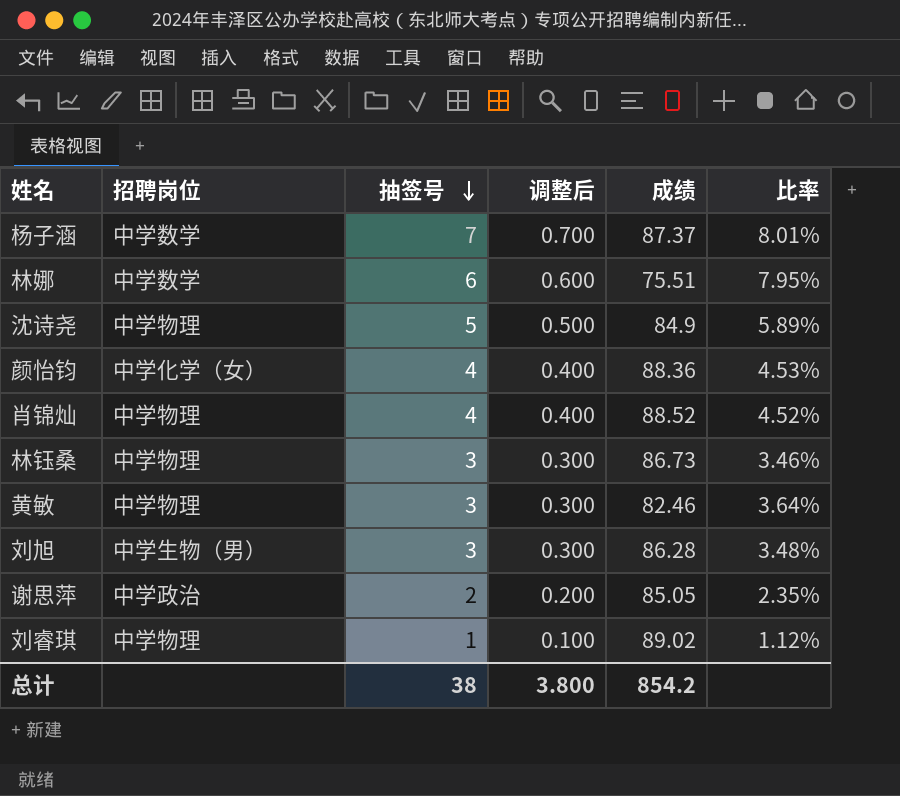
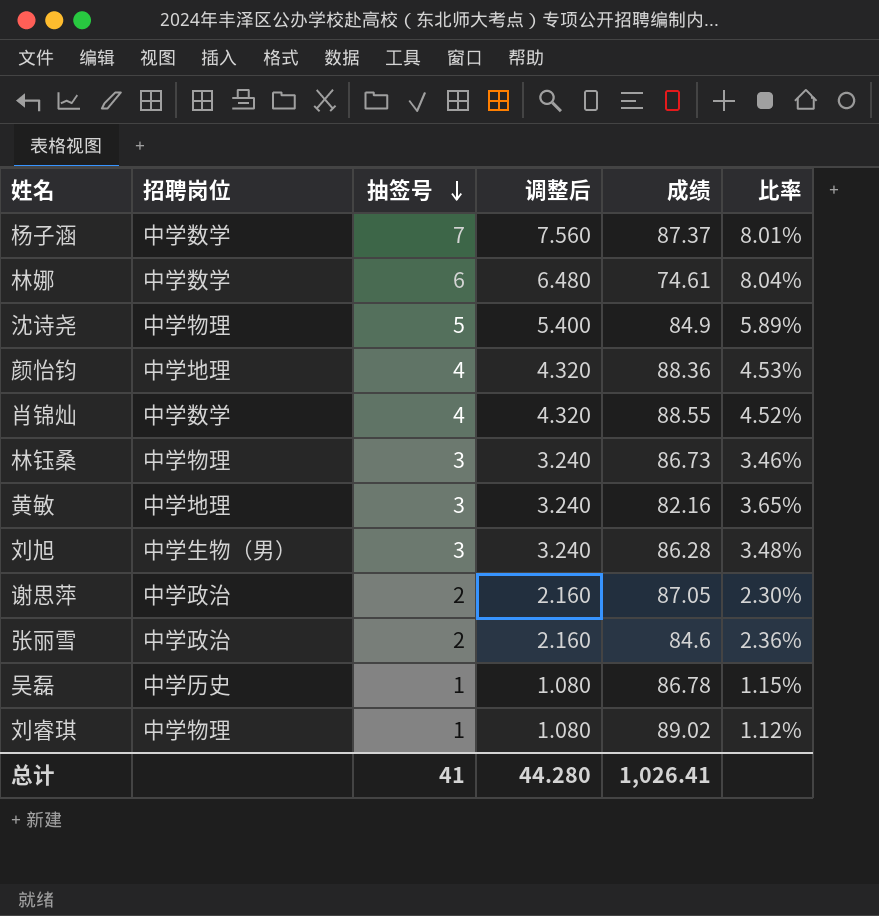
column 调整后 | formula: [抽签号] * 0.1 -> [抽签号] * 1.08
林娜 | 成绩: 75.51 -> 74.61
林娜 | 比率: 7.95% -> 8.04%
颜怡钧 | 招聘岗位: 中学化学（女） -> 中学地理
肖锦灿 | 招聘岗位: 中学物理 -> 中学数学
肖锦灿 | 成绩: 88.52 -> 88.55
黄敏 | 招聘岗位: 中学物理 -> 中学地理
黄敏 | 成绩: 82.46 -> 82.16
黄敏 | 比率: 3.64% -> 3.65%
谢思萍 | 成绩: 85.05 -> 87.05
谢思萍 | 比率: 2.35% -> 2.30%
row 张丽雪: none -> 中学政治 | 2 | 2.160 | 84.6 | 2.36%
row 吴磊: none -> 中学历史 | 1 | 1.080 | 86.78 | 1.15%
总计 | 抽签号: 38 -> 41
总计 | 调整后: 3.800 -> 44.280
总计 | 成绩: 854.2 -> 1,026.41

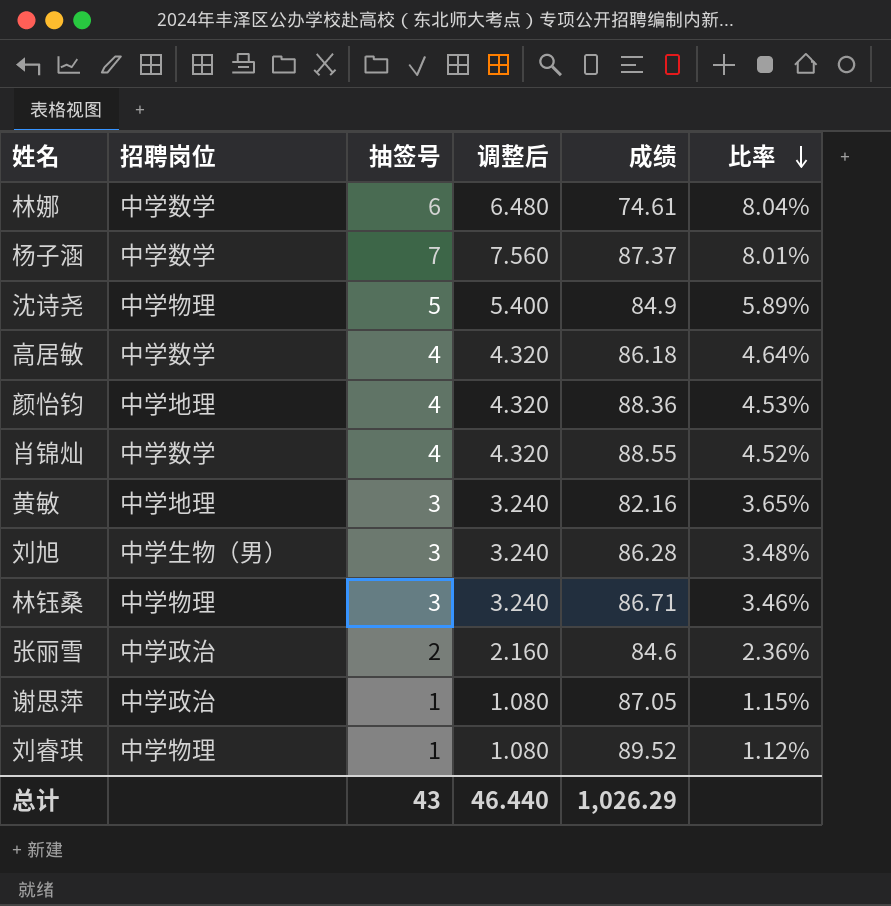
row order: 抽签号 descending -> 比率 descending
row 吴磊: 中学历史 | 1 | 1.080 | 86.78 | 1.15% -> none
row 高居敏: none -> 中学数学 | 4 | 4.320 | 86.18 | 4.64%
林钰桑 | 成绩: 86.73 -> 86.71
谢思萍 | 抽签号: 2 -> 1
谢思萍 | 调整后: 2.160 -> 1.080
谢思萍 | 比率: 2.30% -> 1.15%
刘睿琪 | 成绩: 89.02 -> 89.52
总计 | 抽签号: 41 -> 43
总计 | 调整后: 44.280 -> 46.440
总计 | 成绩: 1,026.41 -> 1,026.29

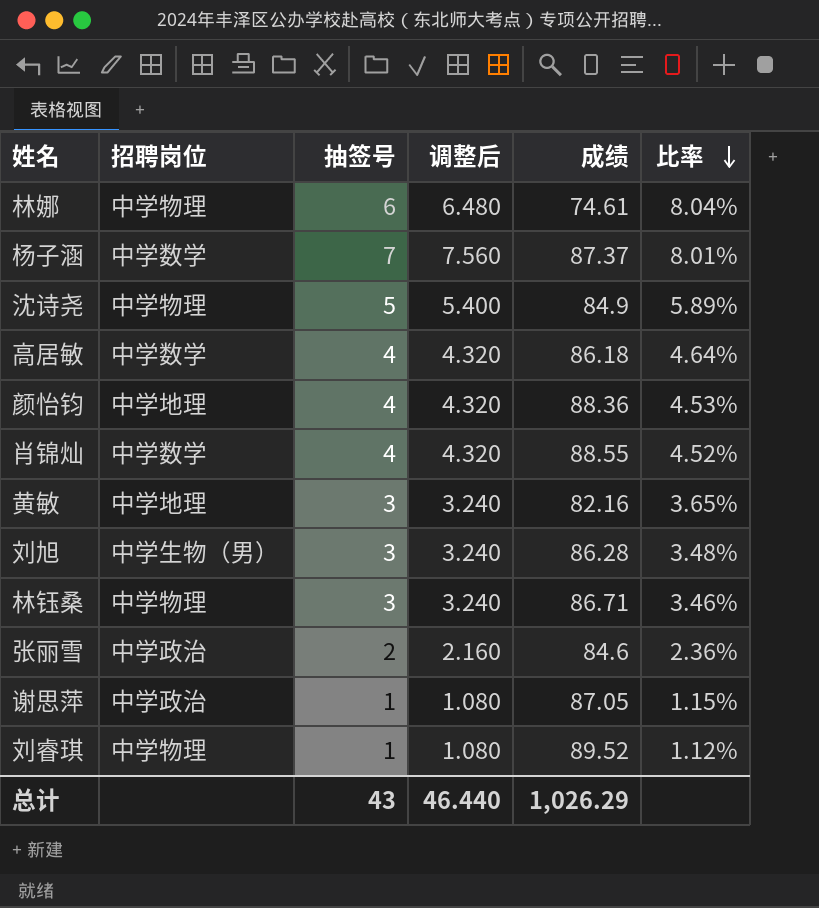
林娜 | 招聘岗位: 中学数学 -> 中学物理

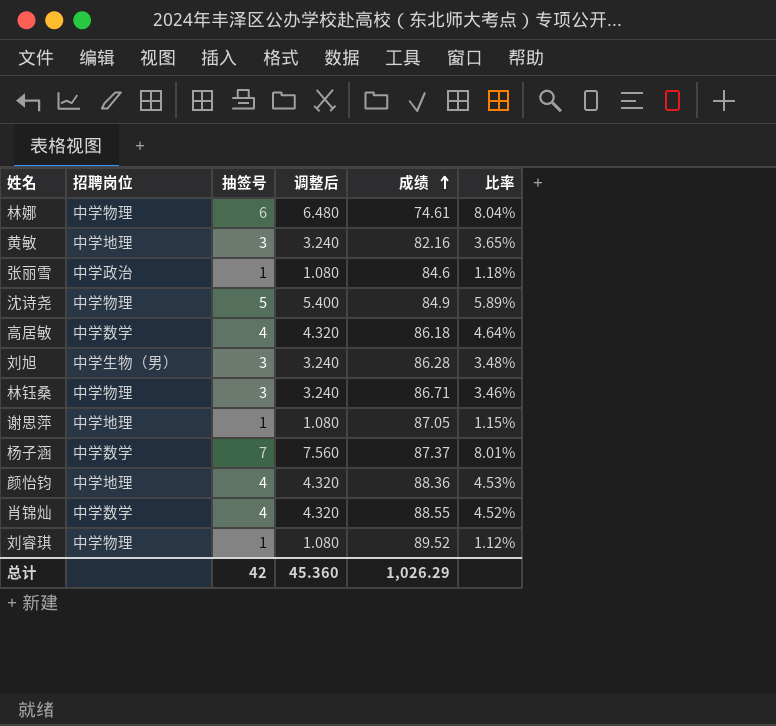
row order: 比率 descending -> 成绩 ascending
张丽雪 | 抽签号: 2 -> 1
张丽雪 | 调整后: 2.160 -> 1.080
张丽雪 | 比率: 2.36% -> 1.18%
谢思萍 | 招聘岗位: 中学政治 -> 中学地理
总计 | 抽签号: 43 -> 42
总计 | 调整后: 46.440 -> 45.360

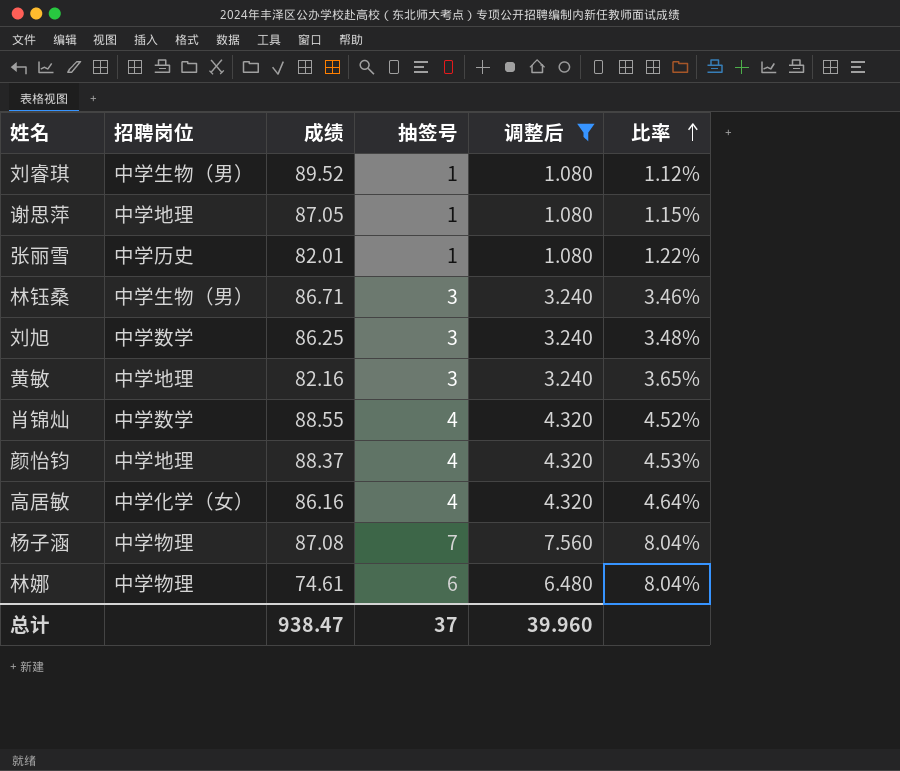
filter: none -> 调整后 != 5.400
row order: 成绩 ascending -> 比率 ascending
column 成绩 | position: 5 -> 3
刘睿琪 | 招聘岗位: 中学物理 -> 中学生物（男）
张丽雪 | 招聘岗位: 中学政治 -> 中学历史
张丽雪 | 成绩: 84.6 -> 82.01
张丽雪 | 比率: 1.18% -> 1.22%
林钰桑 | 招聘岗位: 中学物理 -> 中学生物（男）
刘旭 | 招聘岗位: 中学生物（男） -> 中学数学
刘旭 | 成绩: 86.28 -> 86.25
颜怡钧 | 成绩: 88.36 -> 88.37
高居敏 | 招聘岗位: 中学数学 -> 中学化学（女）
高居敏 | 成绩: 86.18 -> 86.16
杨子涵 | 招聘岗位: 中学数学 -> 中学物理
杨子涵 | 成绩: 87.37 -> 87.08
杨子涵 | 比率: 8.01% -> 8.04%
总计 | 成绩: 1,026.29 -> 938.47
总计 | 抽签号: 42 -> 37
总计 | 调整后: 45.360 -> 39.960

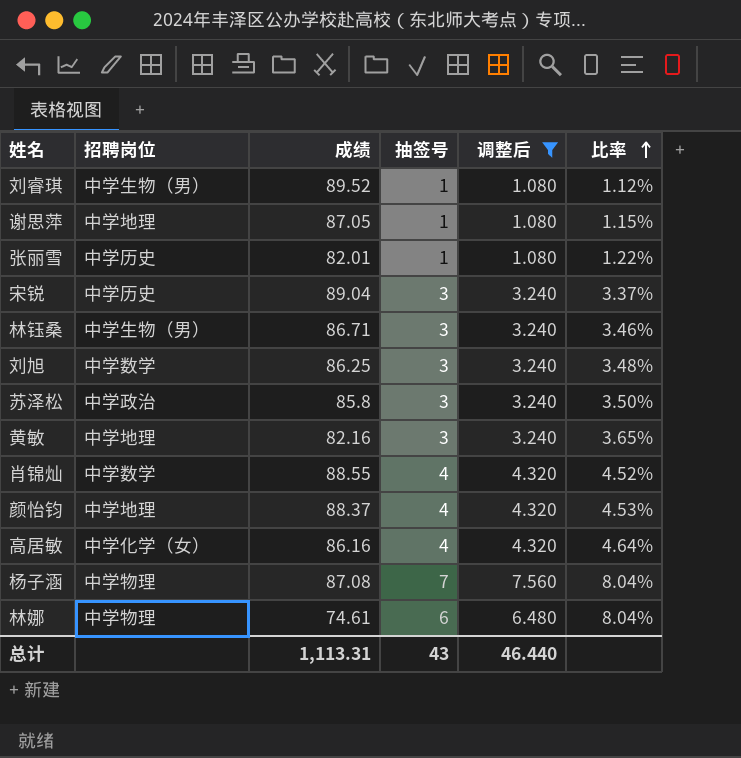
row 宋锐: none -> 中学历史 | 89.04 | 3 | 3.240 | 3.37%
row 苏泽松: none -> 中学政治 | 85.8 | 3 | 3.240 | 3.50%
总计 | 成绩: 938.47 -> 1,113.31
总计 | 抽签号: 37 -> 43
总计 | 调整后: 39.960 -> 46.440

